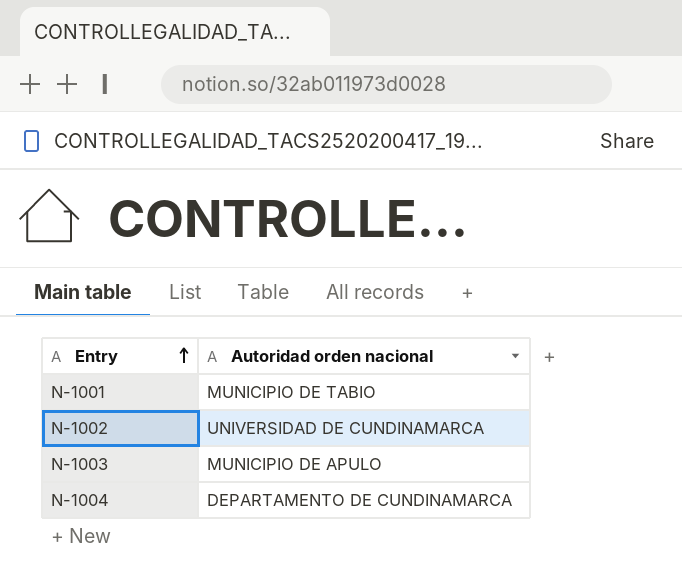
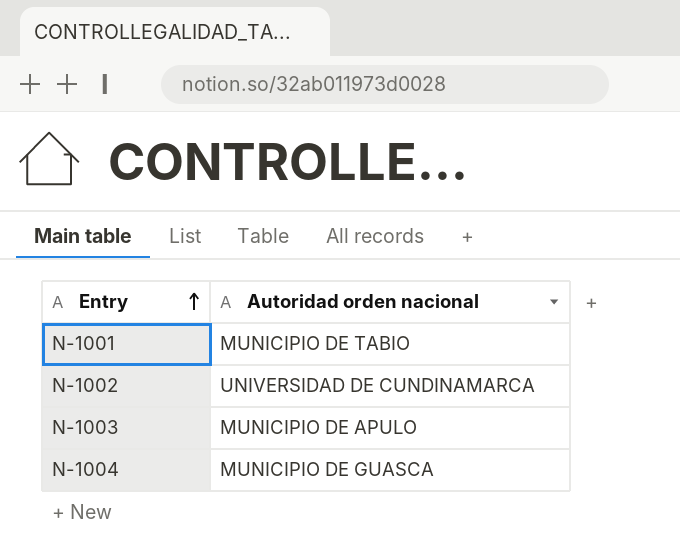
N-1004 | Autoridad orden nacional: DEPARTAMENTO DE CUNDINAMARCA -> MUNICIPIO DE GUASCA

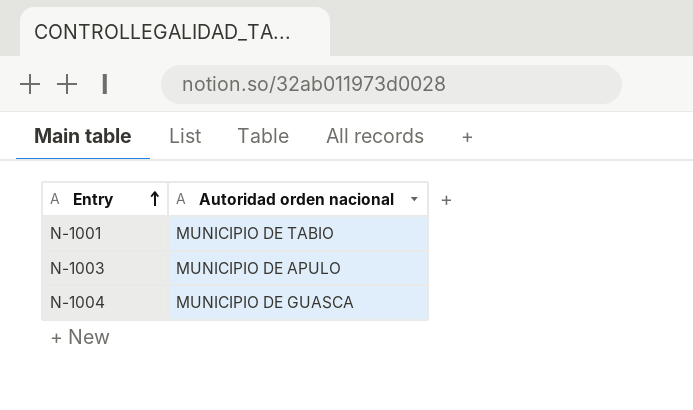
row N-1002: UNIVERSIDAD DE CUNDINAMARCA -> none

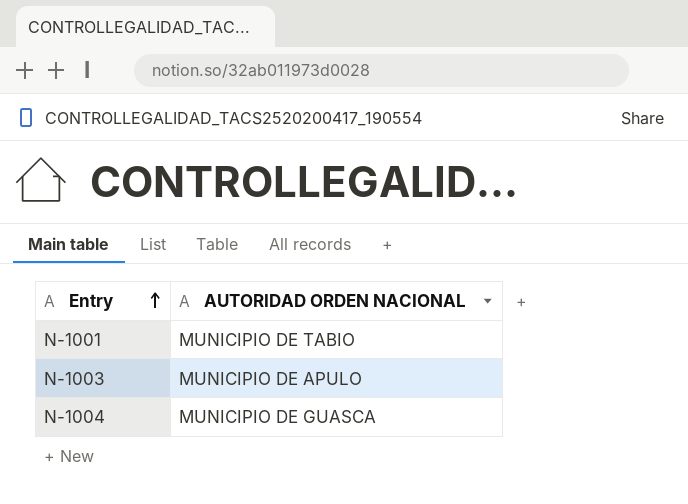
column name: Autoridad orden nacional -> AUTORIDAD ORDEN NACIONAL

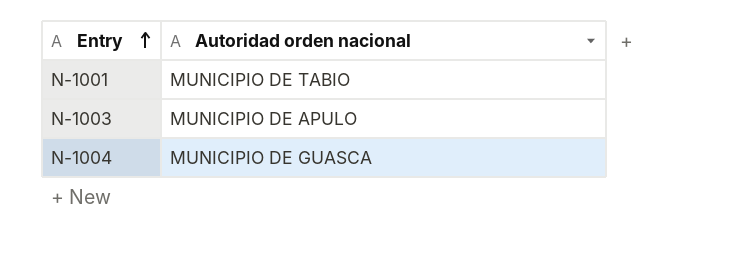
column name: AUTORIDAD ORDEN NACIONAL -> Autoridad orden nacional

